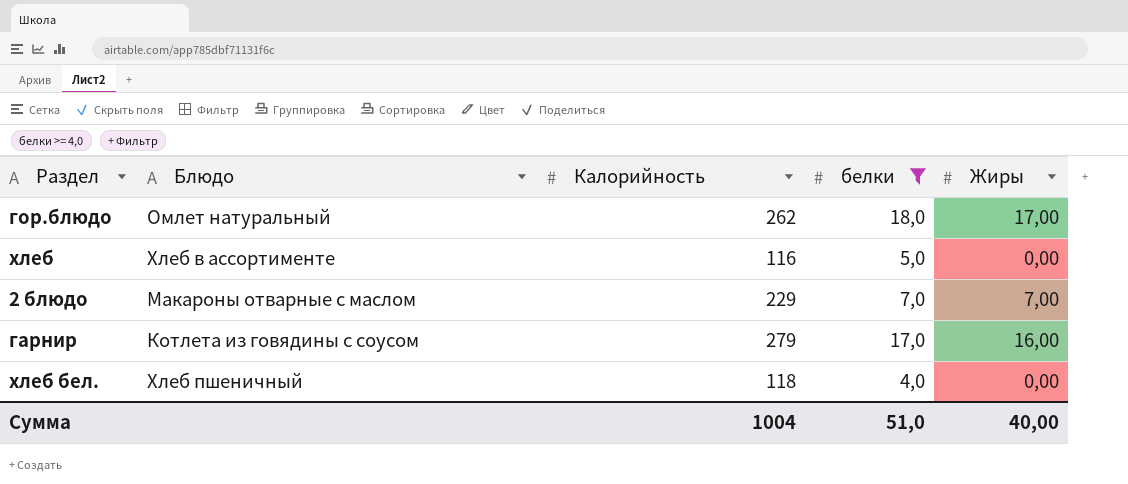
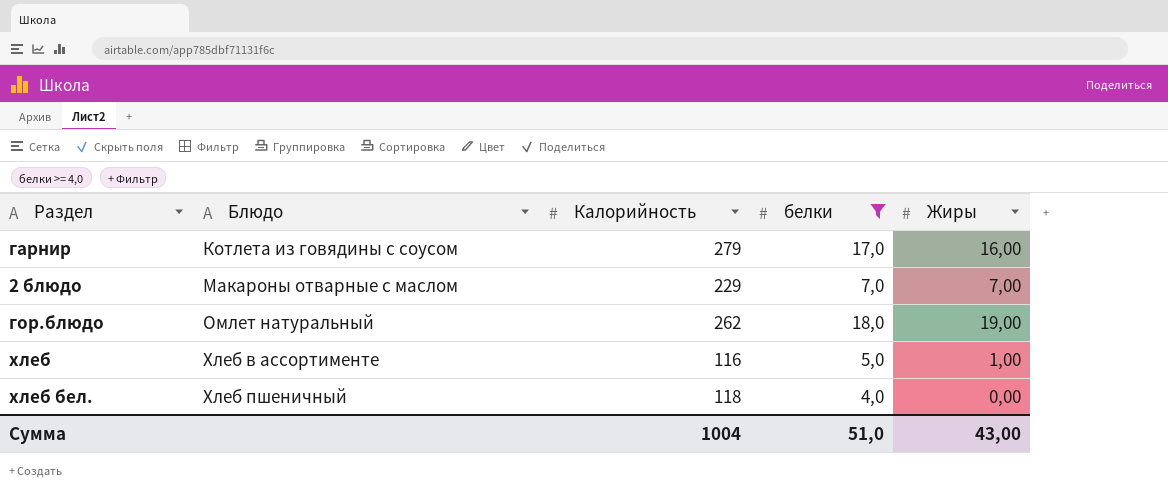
row order: none -> Блюдо ascending
гор.блюдо | Жиры: 17,00 -> 19,00
хлеб | Жиры: 0,00 -> 1,00
Сумма | Жиры: 40,00 -> 43,00

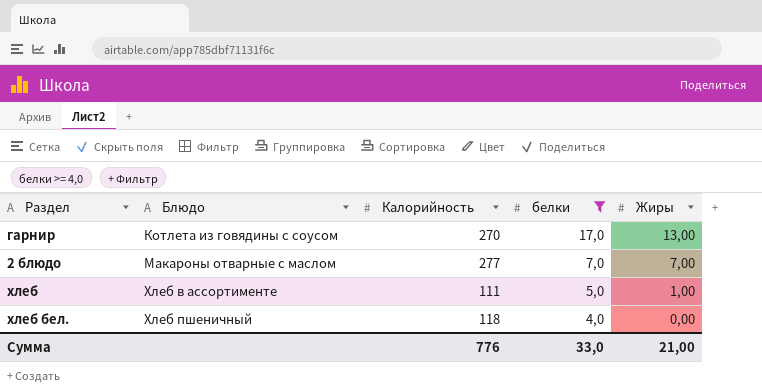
row гор.блюдо: Омлет натуральный | 262 | 18,0 | 19,00 -> none
гарнир | Калорийность: 279 -> 270
гарнир | Жиры: 16,00 -> 13,00
2 блюдо | Калорийность: 229 -> 277
хлеб | Калорийность: 116 -> 111
Сумма | Калорийность: 1004 -> 776
Сумма | белки: 51,0 -> 33,0
Сумма | Жиры: 43,00 -> 21,00

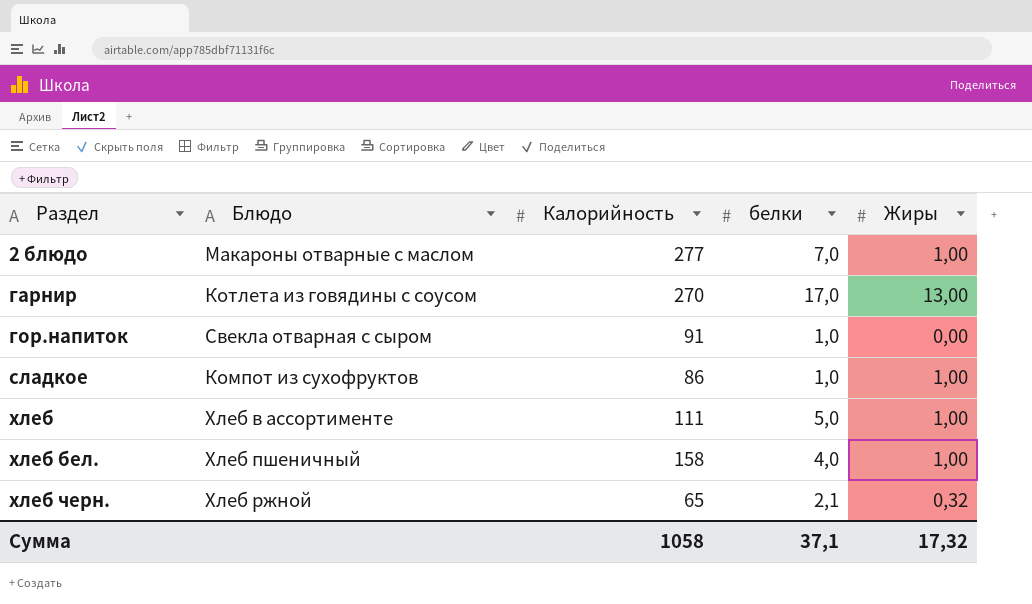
filter: белки >= 4,0 -> none
row order: Блюдо ascending -> Раздел ascending
2 блюдо | Жиры: 7,00 -> 1,00
хлеб бел. | Калорийность: 118 -> 158
хлеб бел. | Жиры: 0,00 -> 1,00
Сумма | Калорийность: 776 -> 1058
Сумма | белки: 33,0 -> 37,1
Сумма | Жиры: 21,00 -> 17,32

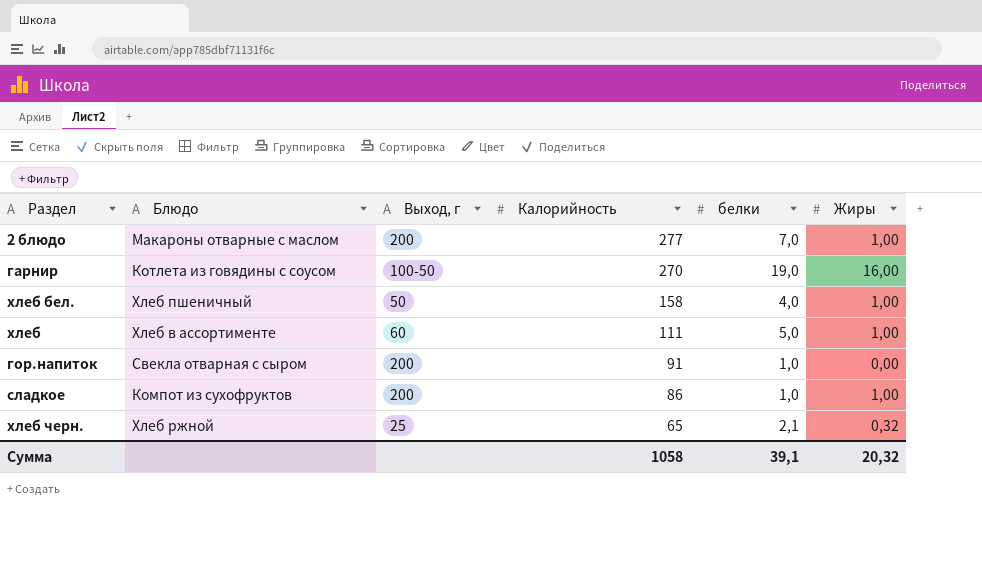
row order: Раздел ascending -> Калорийность descending
column Выход, г | position: none -> 3
гарнир | белки: 17,0 -> 19,0
гарнир | Жиры: 13,00 -> 16,00
Сумма | белки: 37,1 -> 39,1
Сумма | Жиры: 17,32 -> 20,32

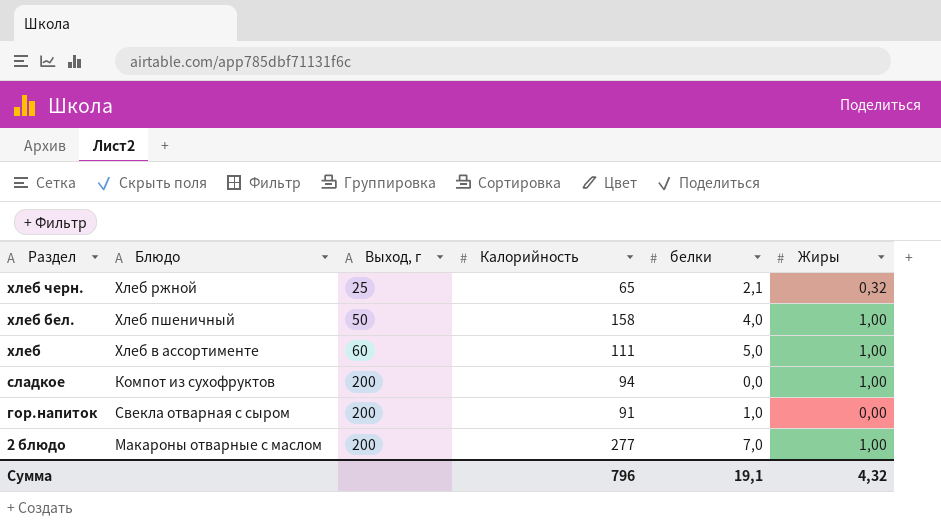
row order: Калорийность descending -> Раздел descending
row гарнир: Котлета из говядины с соусом | 100-50 | 270 | 19,0 | 16,00 -> none
сладкое | Калорийность: 86 -> 94
сладкое | белки: 1,0 -> 0,0
Сумма | Калорийность: 1058 -> 796
Сумма | белки: 39,1 -> 19,1
Сумма | Жиры: 20,32 -> 4,32

